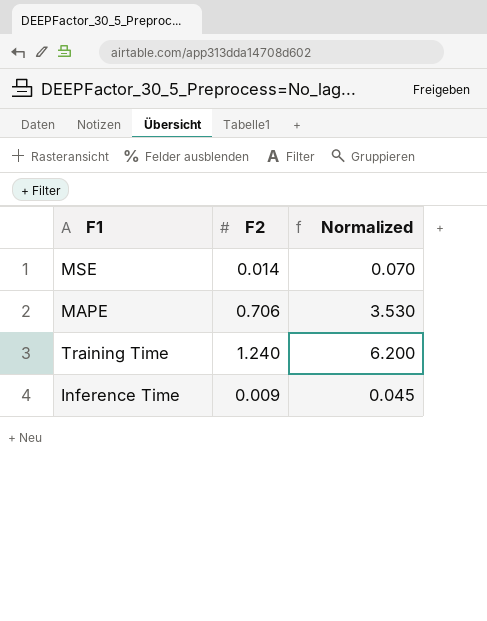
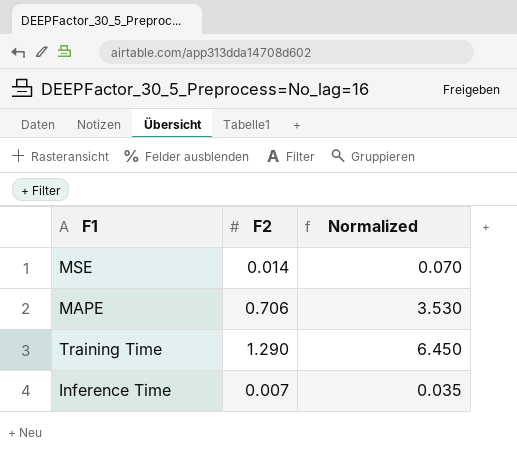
Training Time | F2: 1.240 -> 1.290
Training Time | Normalized: 6.200 -> 6.450
Inference Time | F2: 0.009 -> 0.007
Inference Time | Normalized: 0.045 -> 0.035

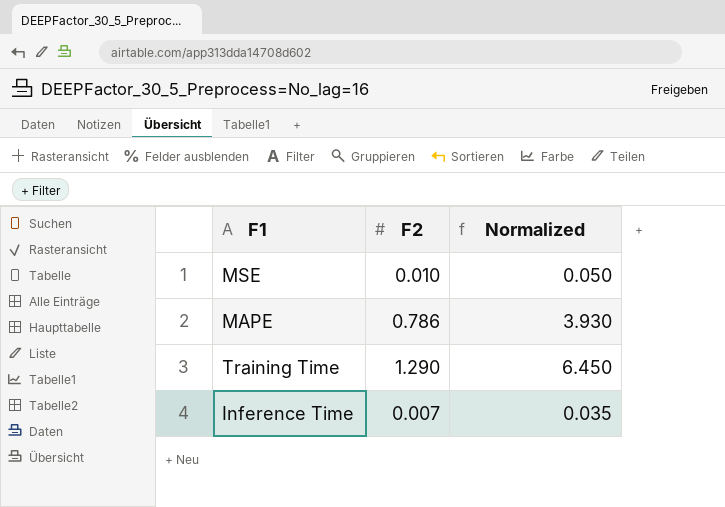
MSE | F2: 0.014 -> 0.010
MSE | Normalized: 0.070 -> 0.050
MAPE | F2: 0.706 -> 0.786
MAPE | Normalized: 3.530 -> 3.930

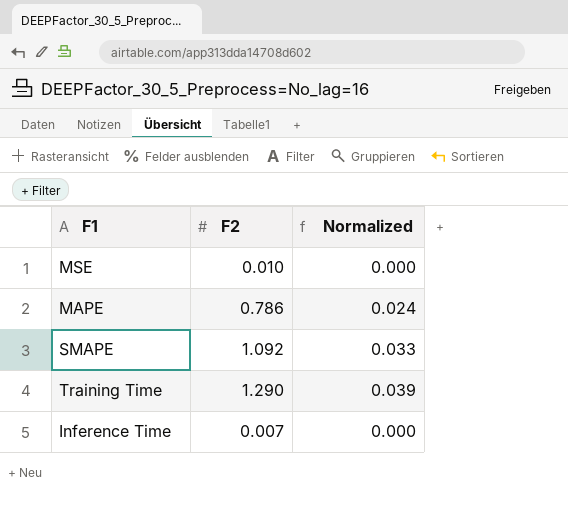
column Normalized | formula: [F2] * 5 -> [F2] * 0.03
row SMAPE: none -> 1.092 | 0.033

